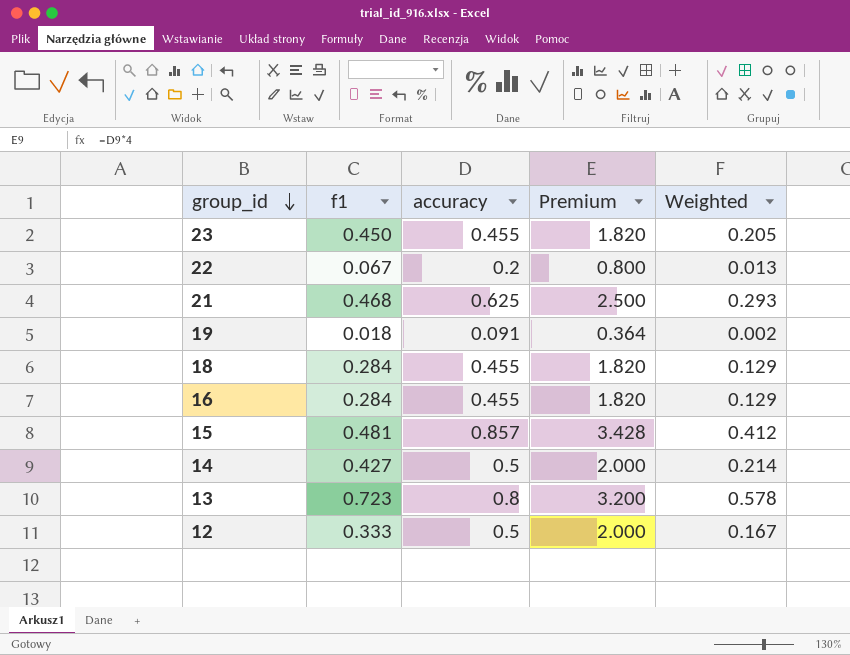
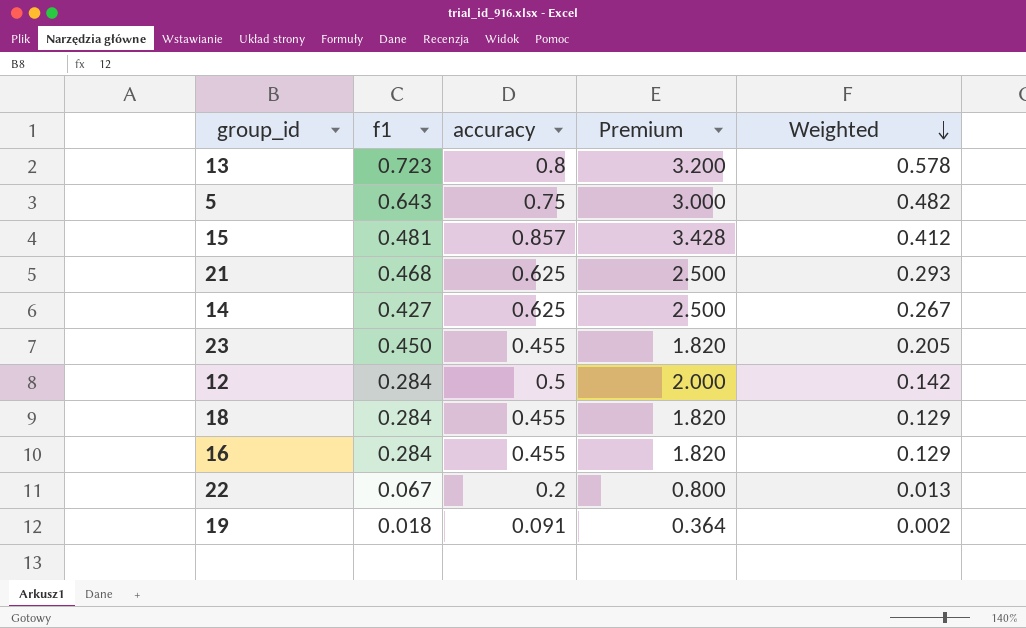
row order: group_id descending -> Weighted descending
row 5: none -> 0.643 | 0.75 | 3.000 | 0.482
14 | accuracy: 0.5 -> 0.625
14 | Premium: 2.000 -> 2.500
14 | Weighted: 0.214 -> 0.267
12 | f1: 0.333 -> 0.284
12 | Weighted: 0.167 -> 0.142

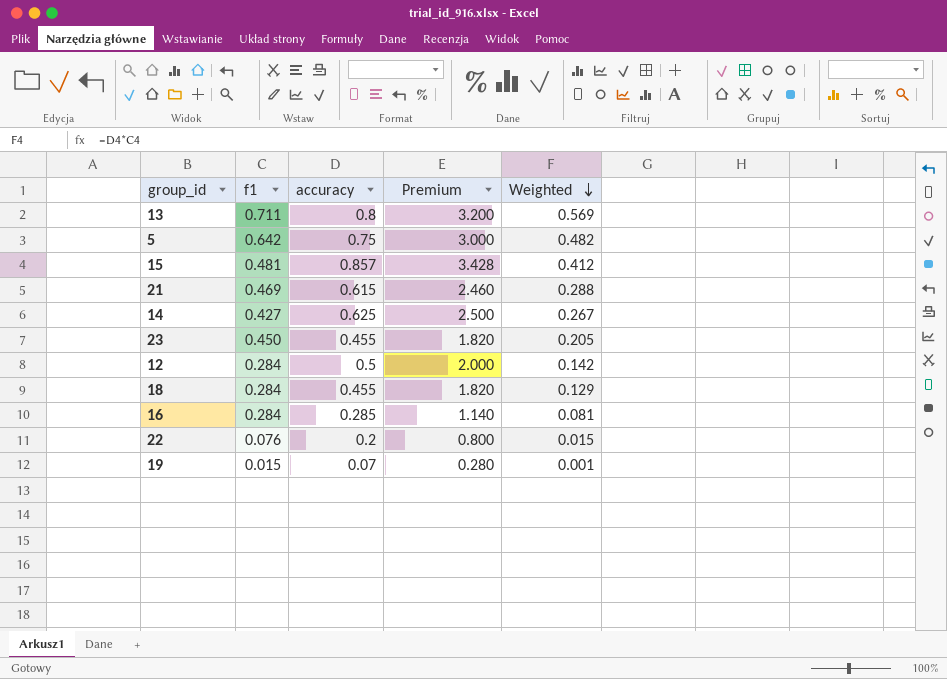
13 | f1: 0.723 -> 0.711
13 | Weighted: 0.578 -> 0.569
5 | f1: 0.643 -> 0.642
21 | f1: 0.468 -> 0.469
21 | accuracy: 0.625 -> 0.615
21 | Premium: 2.500 -> 2.460
21 | Weighted: 0.293 -> 0.288
16 | accuracy: 0.455 -> 0.285
16 | Premium: 1.820 -> 1.140
16 | Weighted: 0.129 -> 0.081
22 | f1: 0.067 -> 0.076
22 | Weighted: 0.013 -> 0.015
19 | f1: 0.018 -> 0.015
19 | accuracy: 0.091 -> 0.07
19 | Premium: 0.364 -> 0.280
19 | Weighted: 0.002 -> 0.001

